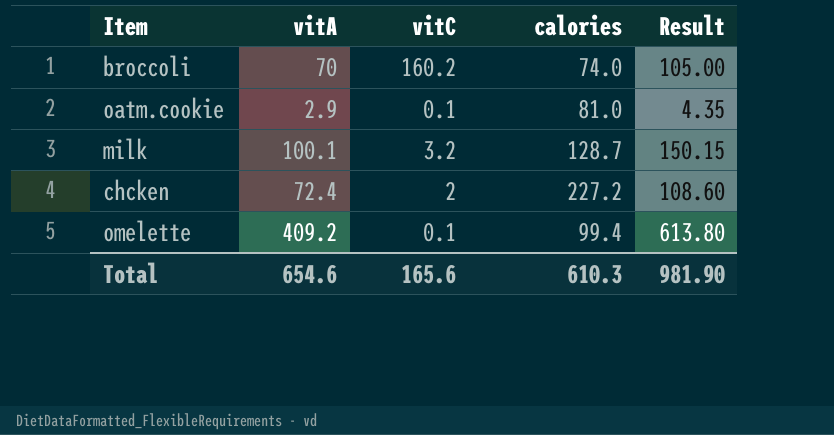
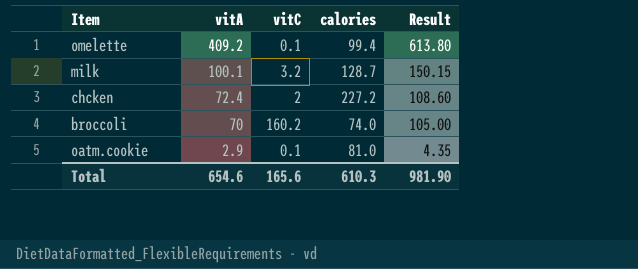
row order: none -> vitA descending

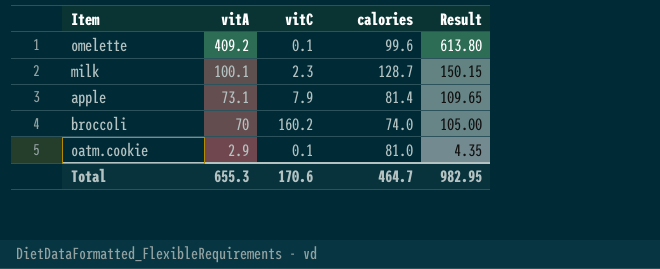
row chcken: 72.4 | 2 | 227.2 | 108.60 -> none
omelette | calories: 99.4 -> 99.6
milk | vitC: 3.2 -> 2.3
row apple: none -> 73.1 | 7.9 | 81.4 | 109.65
Total | vitA: 654.6 -> 655.3
Total | vitC: 165.6 -> 170.6
Total | calories: 610.3 -> 464.7
Total | Result: 981.90 -> 982.95

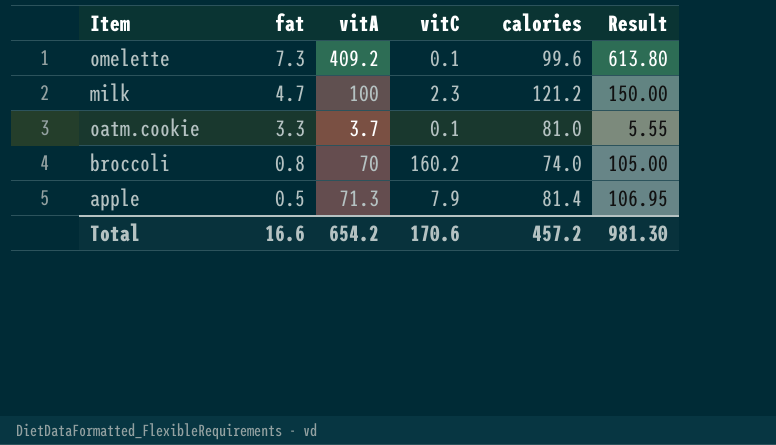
row order: vitA descending -> fat descending
column fat | position: none -> 2
milk | vitA: 100.1 -> 100
milk | calories: 128.7 -> 121.2
milk | Result: 150.15 -> 150.00
oatm.cookie | vitA: 2.9 -> 3.7
oatm.cookie | Result: 4.35 -> 5.55
apple | vitA: 73.1 -> 71.3
apple | Result: 109.65 -> 106.95
Total | vitA: 655.3 -> 654.2
Total | calories: 464.7 -> 457.2
Total | Result: 982.95 -> 981.30

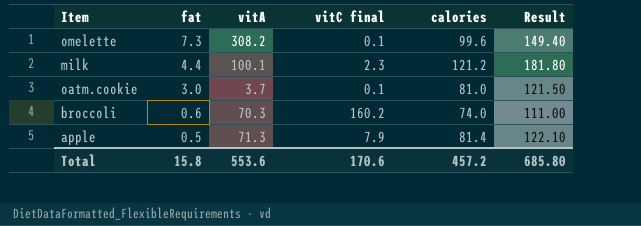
column name: vitC -> vitC final
column Result | formula: [vitA] * 1.5 -> [calories] * 1.5
omelette | vitA: 409.2 -> 308.2
milk | fat: 4.7 -> 4.4
milk | vitA: 100 -> 100.1
oatm.cookie | fat: 3.3 -> 3.0
broccoli | fat: 0.8 -> 0.6
broccoli | vitA: 70 -> 70.3
Total | fat: 16.6 -> 15.8
Total | vitA: 654.2 -> 553.6
Total | Result: 981.30 -> 685.80

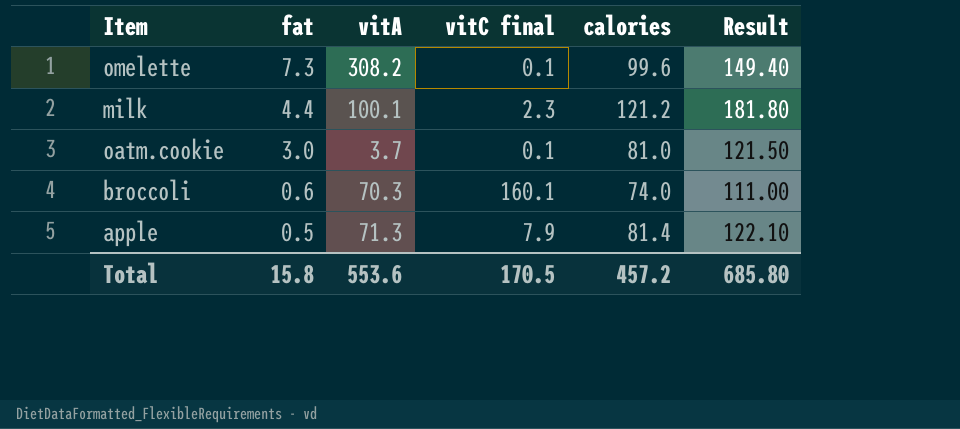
broccoli | vitC final: 160.2 -> 160.1
Total | vitC final: 170.6 -> 170.5

